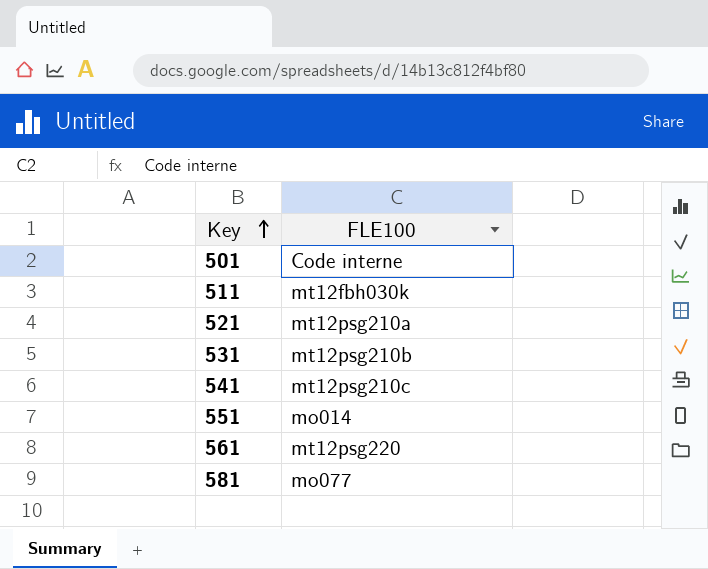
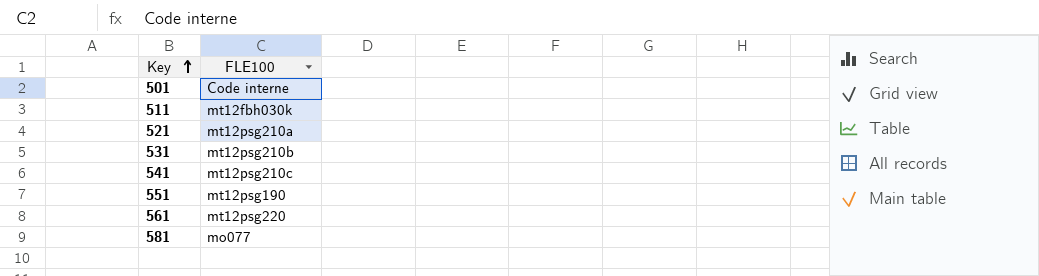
551 | FLE100: mo014 -> mt12psg190

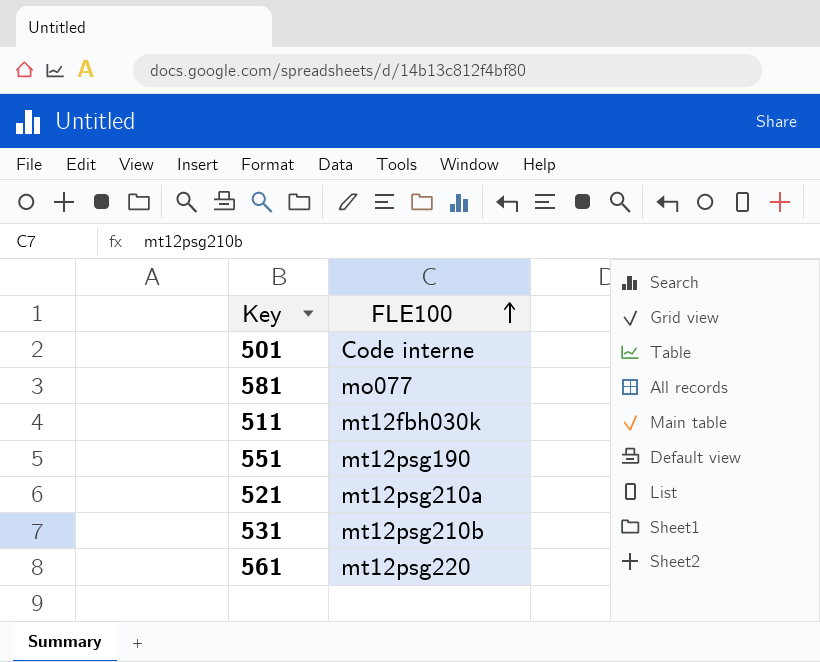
row order: Key ascending -> FLE100 ascending
row 541: mt12psg210c -> none

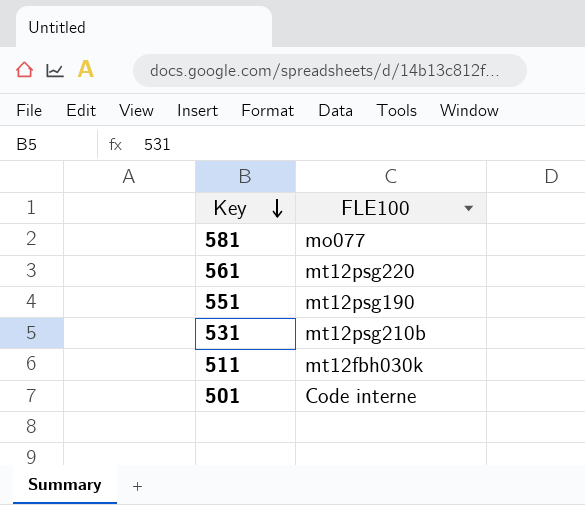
row order: FLE100 ascending -> Key descending
row 521: mt12psg210a -> none

